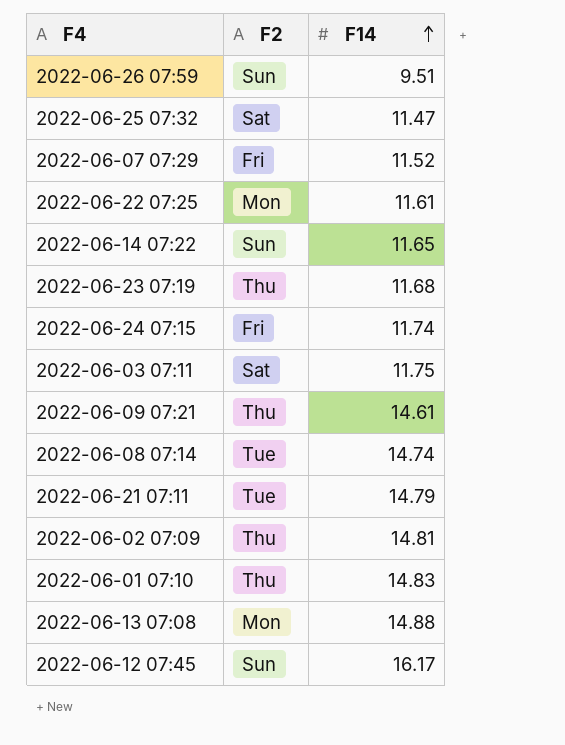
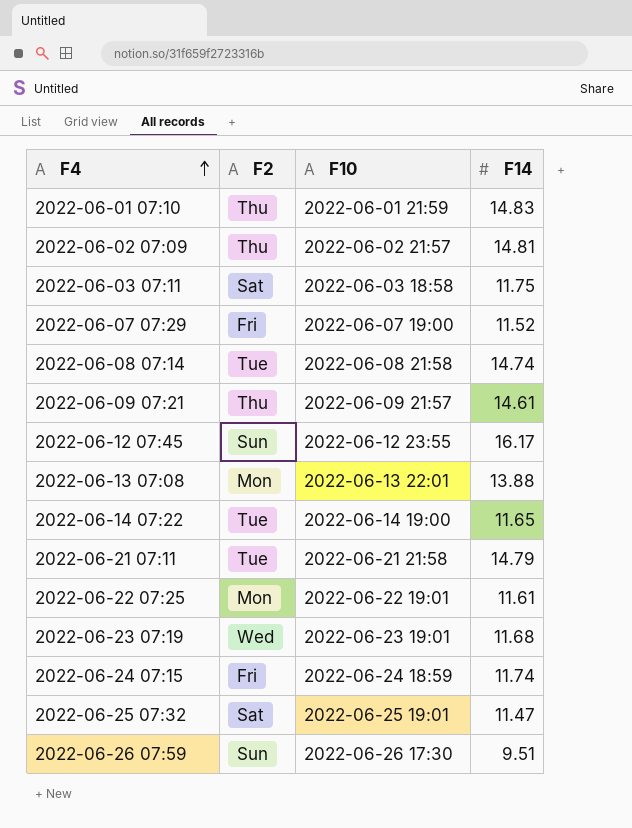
row order: F14 ascending -> F4 ascending
column F10 | position: none -> 3
2022-06-13 07:08 | F14: 14.88 -> 13.88
2022-06-14 07:22 | F2: Sun -> Tue
2022-06-23 07:19 | F2: Thu -> Wed

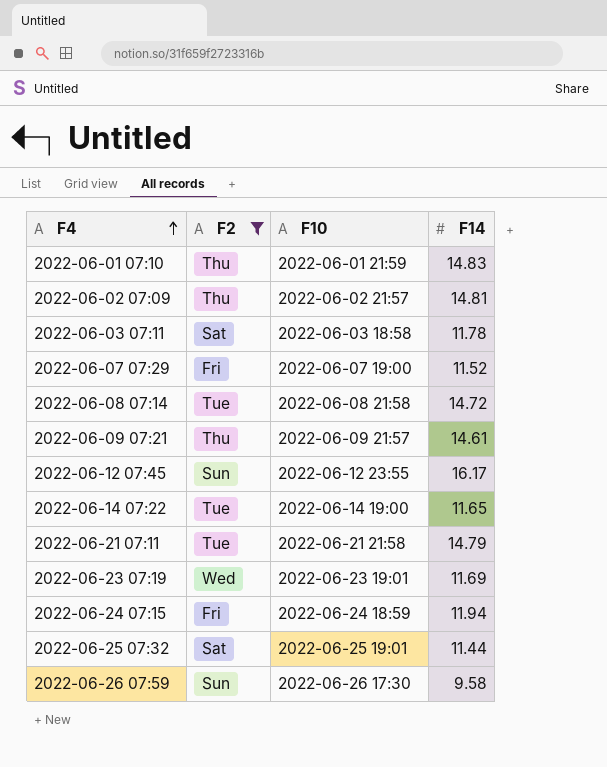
filter: none -> F2 != Mon
2022-06-03 07:11 | F14: 11.75 -> 11.78
2022-06-08 07:14 | F14: 14.74 -> 14.72
2022-06-23 07:19 | F14: 11.68 -> 11.69
2022-06-24 07:15 | F14: 11.74 -> 11.94
2022-06-25 07:32 | F14: 11.47 -> 11.44
2022-06-26 07:59 | F14: 9.51 -> 9.58

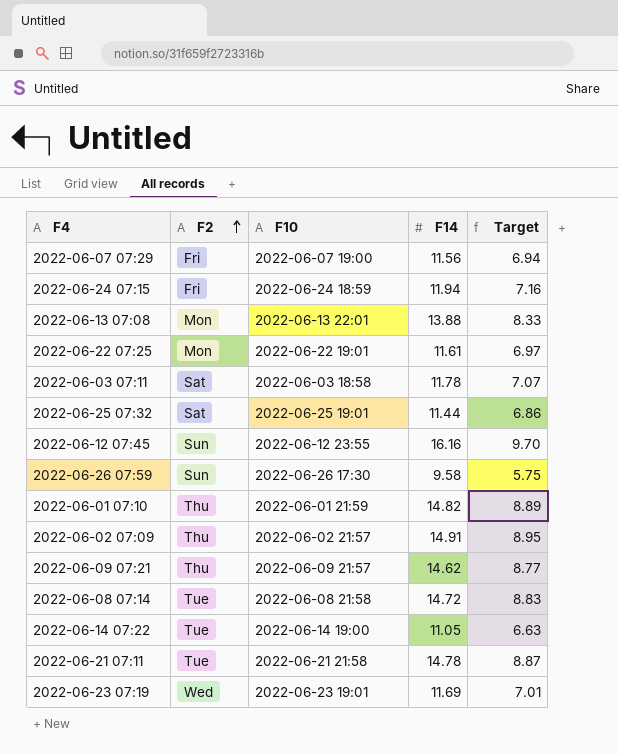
filter: F2 != Mon -> none
row order: F4 ascending -> F2 ascending
column Target | formula: none -> [F14] * 0.6
2022-06-07 07:29 | F14: 11.52 -> 11.56
2022-06-12 07:45 | F14: 16.17 -> 16.16
2022-06-01 07:10 | F14: 14.83 -> 14.82
2022-06-02 07:09 | F14: 14.81 -> 14.91
2022-06-09 07:21 | F14: 14.61 -> 14.62
2022-06-14 07:22 | F14: 11.65 -> 11.05
2022-06-21 07:11 | F14: 14.79 -> 14.78

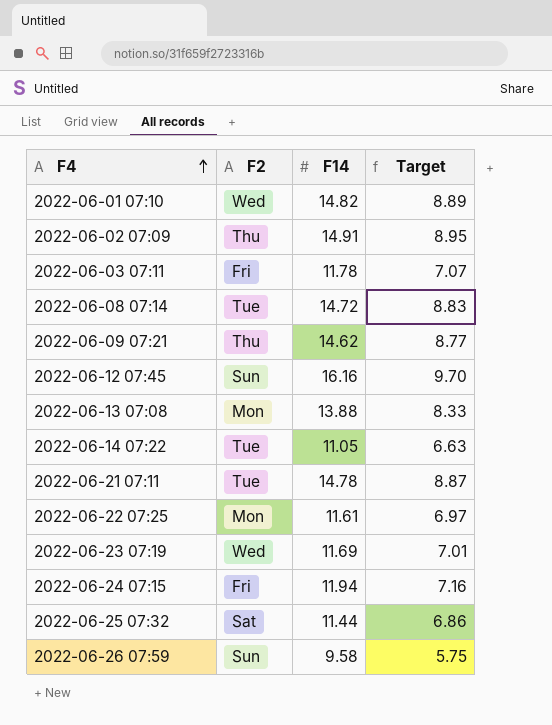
row order: F2 ascending -> F4 ascending
column F10 | position: 3 -> none
row 2022-06-07 07:29: Fri | 2022-06-07 19:00 | 11.56 | 6.94 -> none
2022-06-01 07:10 | F2: Thu -> Wed
2022-06-03 07:11 | F2: Sat -> Fri

